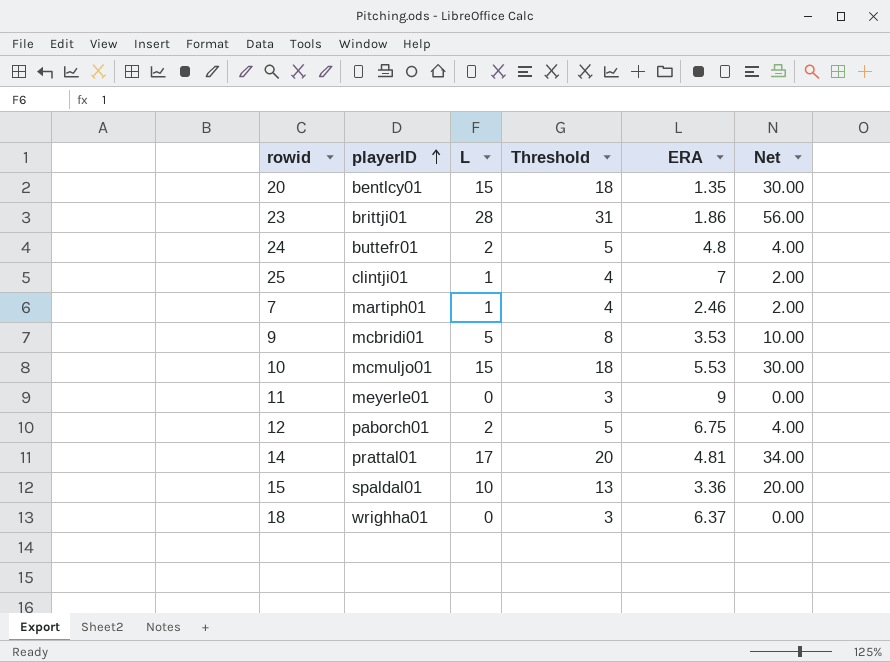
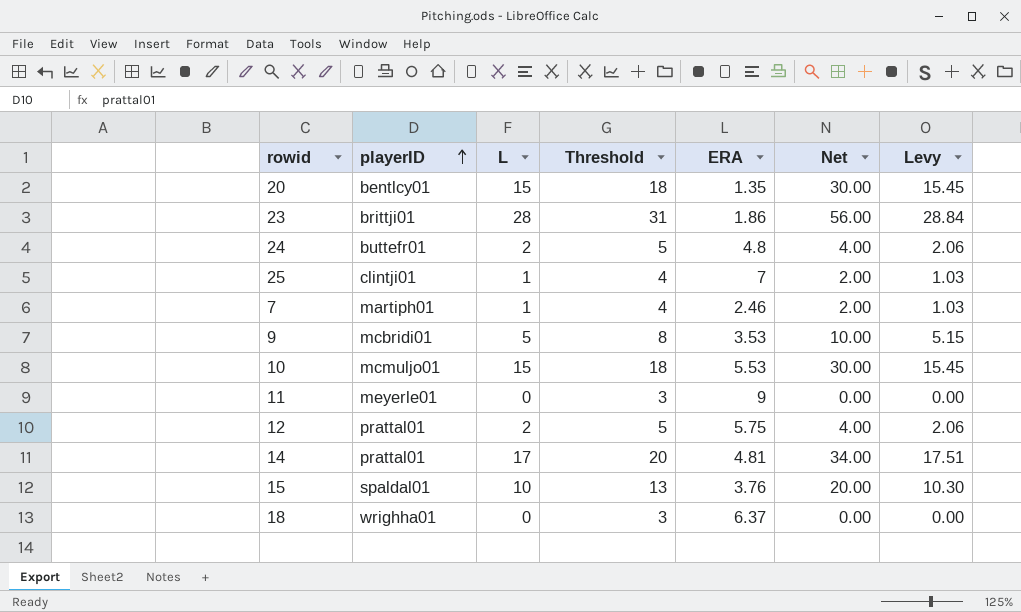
column Levy | formula: none -> [L] * 1.03
12 | playerID: paborch01 -> prattal01
12 | ERA: 6.75 -> 5.75
15 | ERA: 3.36 -> 3.76

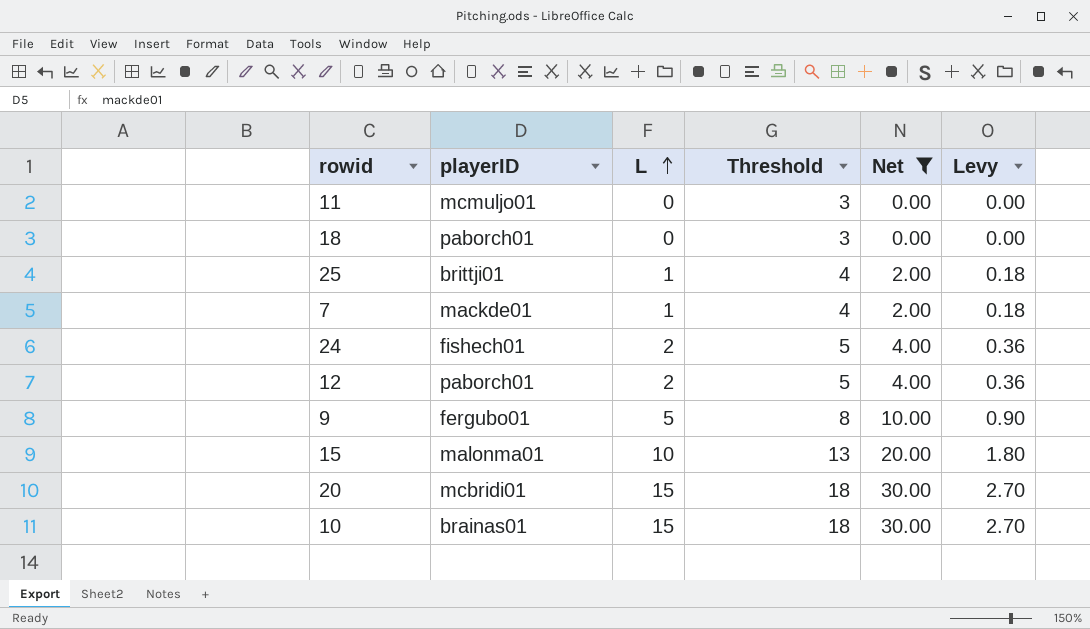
filter: none -> Net <= 30.00
row order: playerID ascending -> L ascending
column ERA | position: 5 -> none
column Levy | formula: [L] * 1.03 -> [L] * 0.18
11 | playerID: meyerle01 -> mcmuljo01
18 | playerID: wrighha01 -> paborch01
25 | playerID: clintji01 -> brittji01
7 | playerID: martiph01 -> mackde01
24 | playerID: buttefr01 -> fishech01
12 | playerID: prattal01 -> paborch01
9 | playerID: mcbridi01 -> fergubo01
15 | playerID: spaldal01 -> malonma01
20 | playerID: bentlcy01 -> mcbridi01
10 | playerID: mcmuljo01 -> brainas01

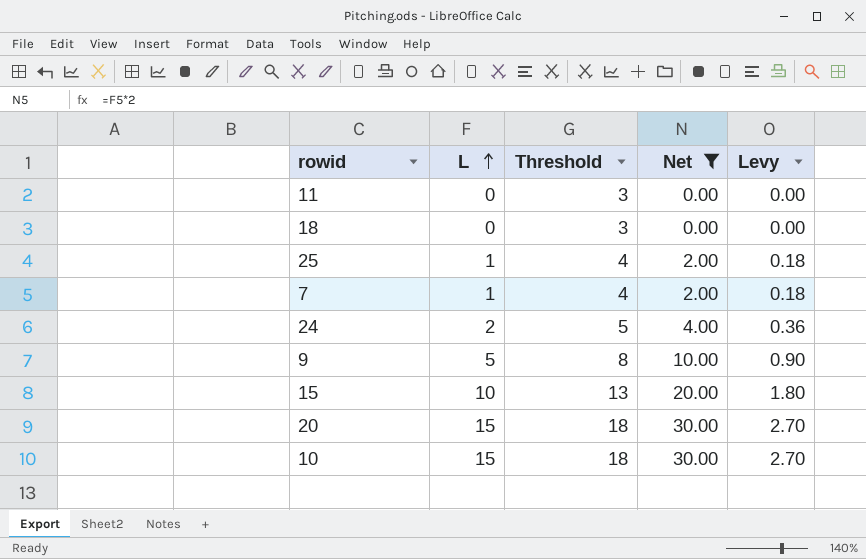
column playerID | position: 2 -> none
row 12: paborch01 | 2 | 5 | 4.00 | 0.36 -> none

